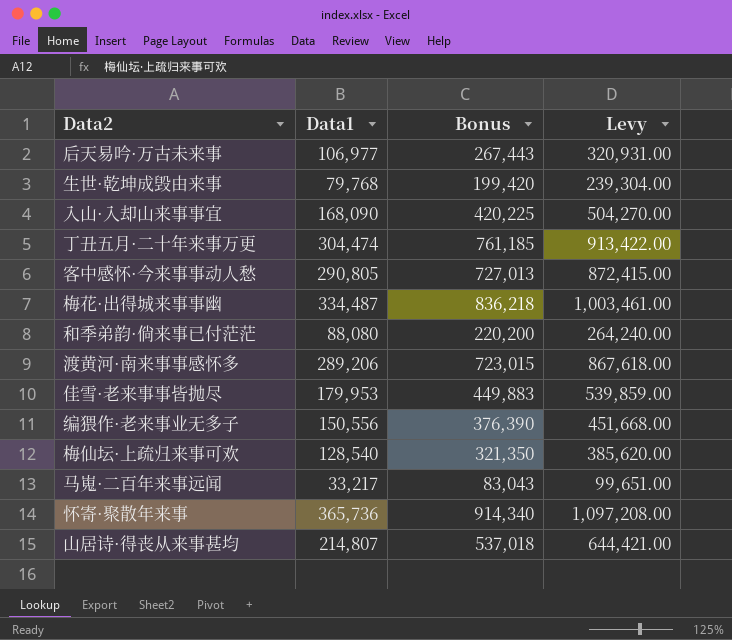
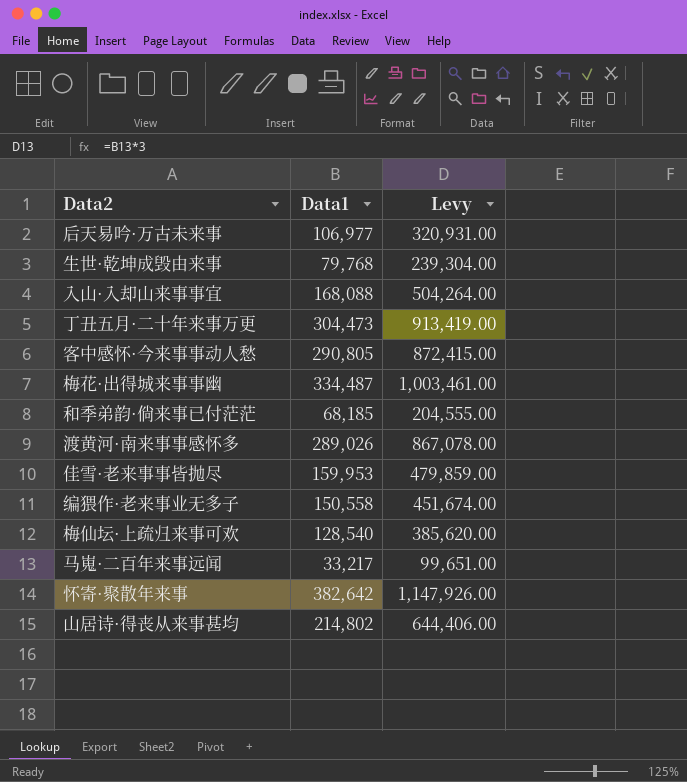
column Bonus | formula: [Data1] * 2.5 -> none
入山·入却山来事事宜 | Data1: 168,090 -> 168,088
入山·入却山来事事宜 | Levy: 504,270.00 -> 504,264.00
丁丑五月·二十年来事万更 | Data1: 304,474 -> 304,473
丁丑五月·二十年来事万更 | Levy: 913,422.00 -> 913,419.00
和季弟韵·倘来事已付茫茫 | Data1: 88,080 -> 68,185
和季弟韵·倘来事已付茫茫 | Levy: 264,240.00 -> 204,555.00
渡黄河·南来事事感怀多 | Data1: 289,206 -> 289,026
渡黄河·南来事事感怀多 | Levy: 867,618.00 -> 867,078.00
佳雪·老来事事皆抛尽 | Data1: 179,953 -> 159,953
佳雪·老来事事皆抛尽 | Levy: 539,859.00 -> 479,859.00
编猥作·老来事业无多子 | Data1: 150,556 -> 150,558
编猥作·老来事业无多子 | Levy: 451,668.00 -> 451,674.00
怀寄·聚散年来事 | Data1: 365,736 -> 382,642
怀寄·聚散年来事 | Levy: 1,097,208.00 -> 1,147,926.00
山居诗·得丧从来事甚均 | Data1: 214,807 -> 214,802
山居诗·得丧从来事甚均 | Levy: 644,421.00 -> 644,406.00

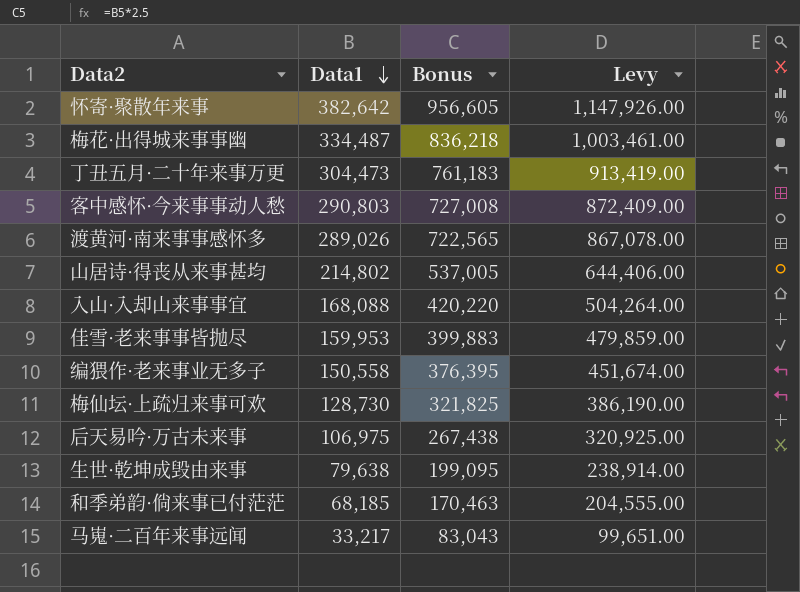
row order: none -> Data1 descending
column Bonus | formula: none -> [Data1] * 2.5
客中感怀·今来事事动人愁 | Data1: 290,805 -> 290,803
客中感怀·今来事事动人愁 | Levy: 872,415.00 -> 872,409.00
梅仙坛·上疏归来事可欢 | Data1: 128,540 -> 128,730
梅仙坛·上疏归来事可欢 | Levy: 385,620.00 -> 386,190.00
后天易吟·万古未来事 | Data1: 106,977 -> 106,975
后天易吟·万古未来事 | Levy: 320,931.00 -> 320,925.00
生世·乾坤成毁由来事 | Data1: 79,768 -> 79,638
生世·乾坤成毁由来事 | Levy: 239,304.00 -> 238,914.00

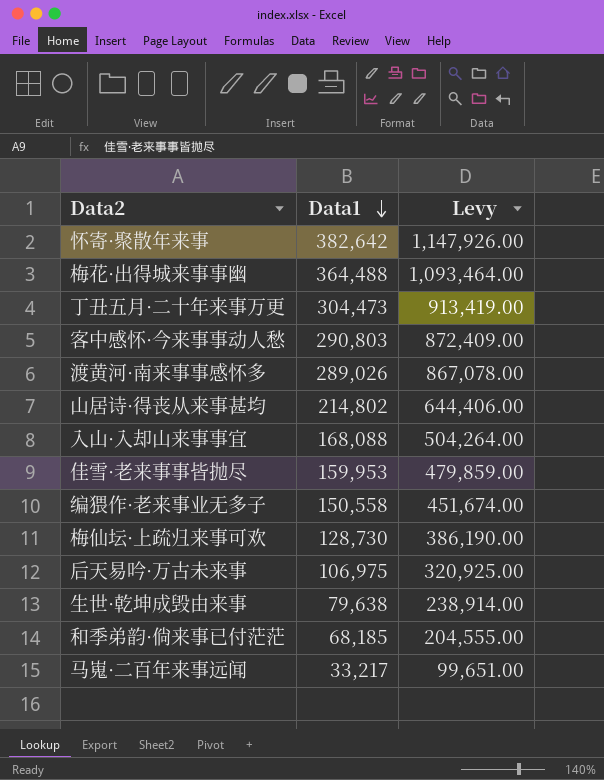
column Bonus | formula: [Data1] * 2.5 -> none
梅花·出得城来事事幽 | Data1: 334,487 -> 364,488
梅花·出得城来事事幽 | Levy: 1,003,461.00 -> 1,093,464.00

